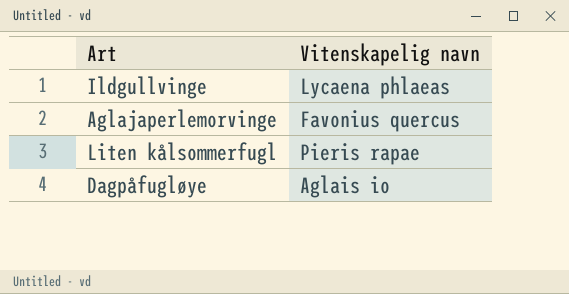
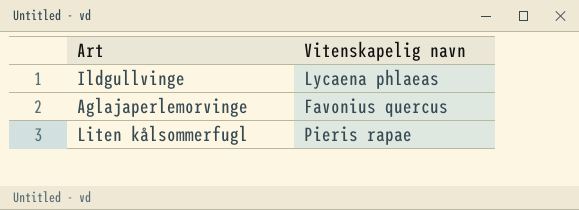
row Dagpåfugløye: Aglais io -> none

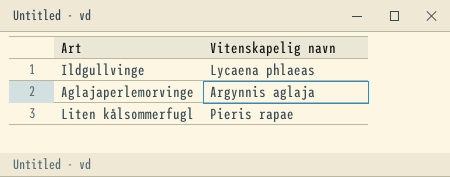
Aglajaperlemorvinge | Vitenskapelig navn: Favonius quercus -> Argynnis aglaja

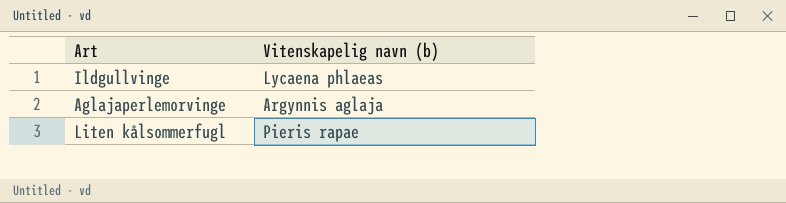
column name: Vitenskapelig navn -> Vitenskapelig navn (b)

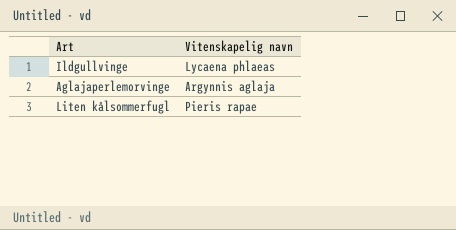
column name: Vitenskapelig navn (b) -> Vitenskapelig navn

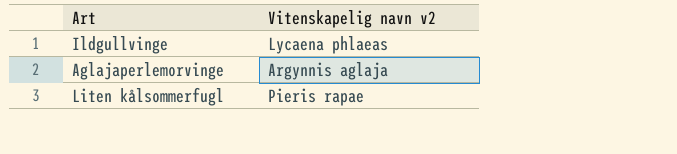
column name: Vitenskapelig navn -> Vitenskapelig navn v2

